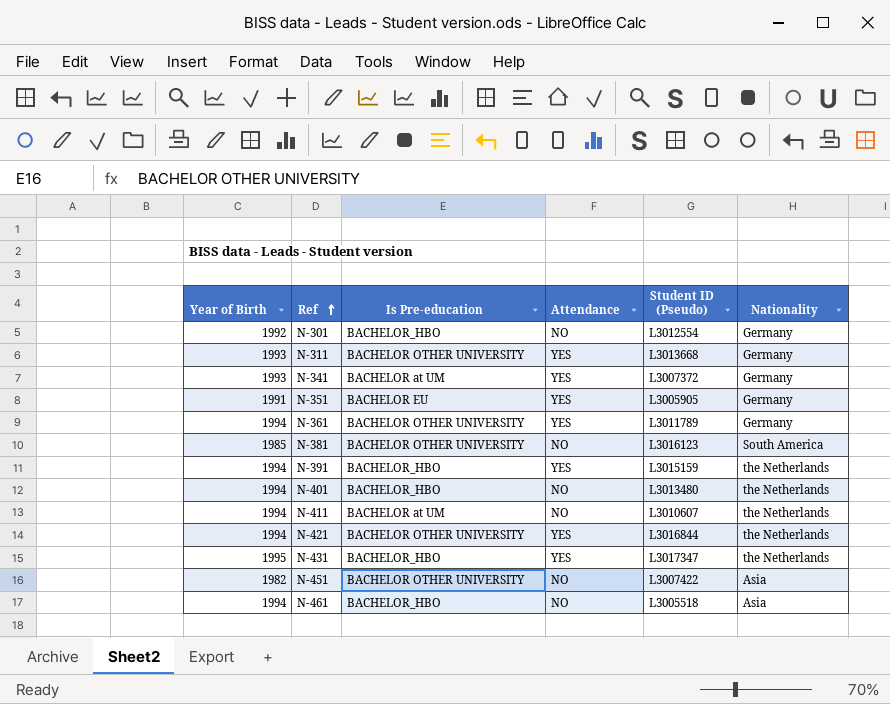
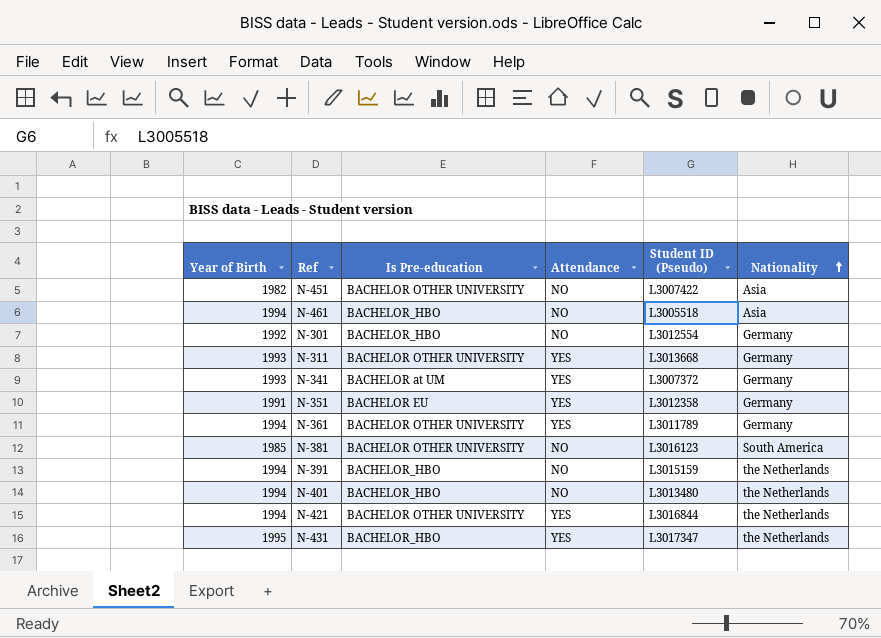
row order: Ref ascending -> Nationality ascending
row N-411: 1994 | BACHELOR at UM | NO | L3010607 | the Netherlands -> none
N-351 | Student ID (Pseudo): L3005905 -> L3012358
N-391 | Attendance: YES -> NO

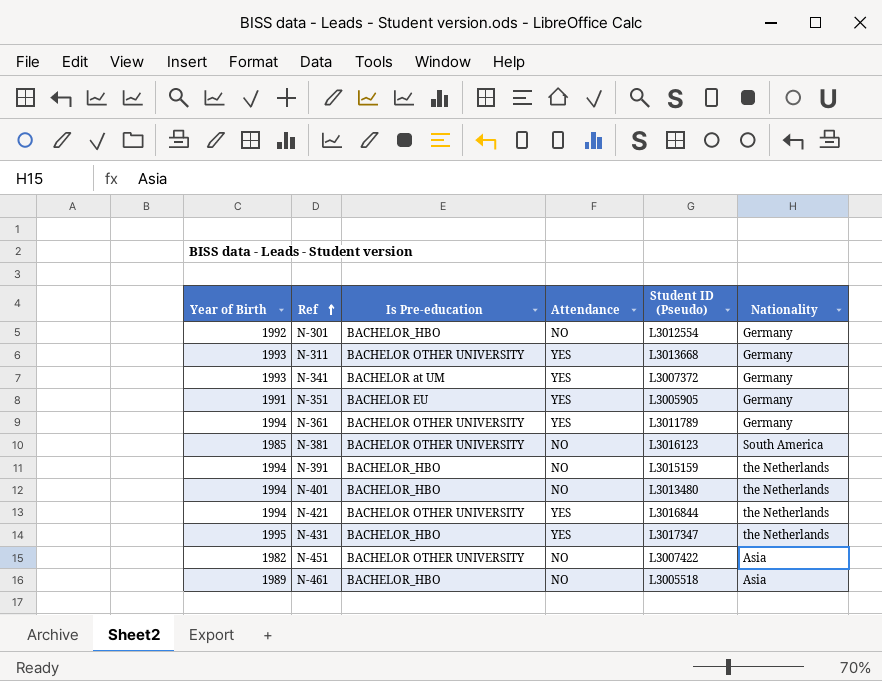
row order: Nationality ascending -> Ref ascending
N-351 | Student ID (Pseudo): L3012358 -> L3005905
N-461 | Year of Birth: 1994 -> 1989

